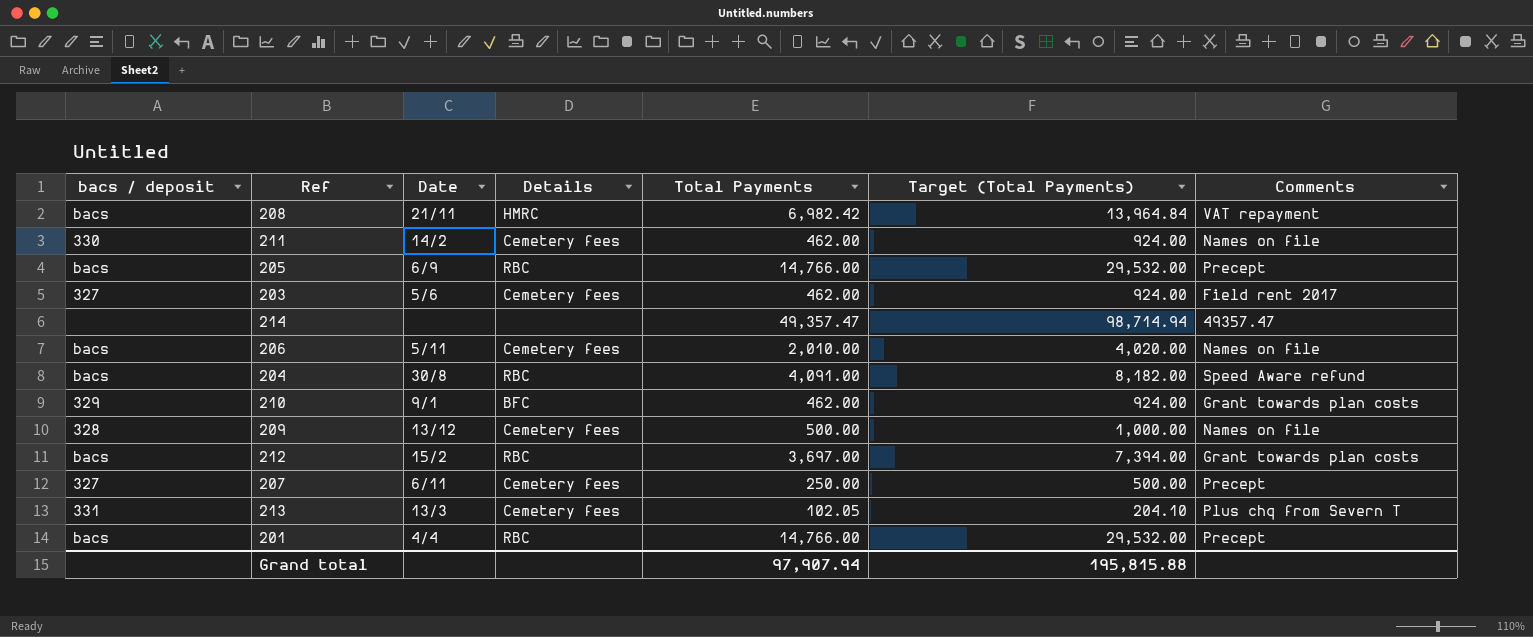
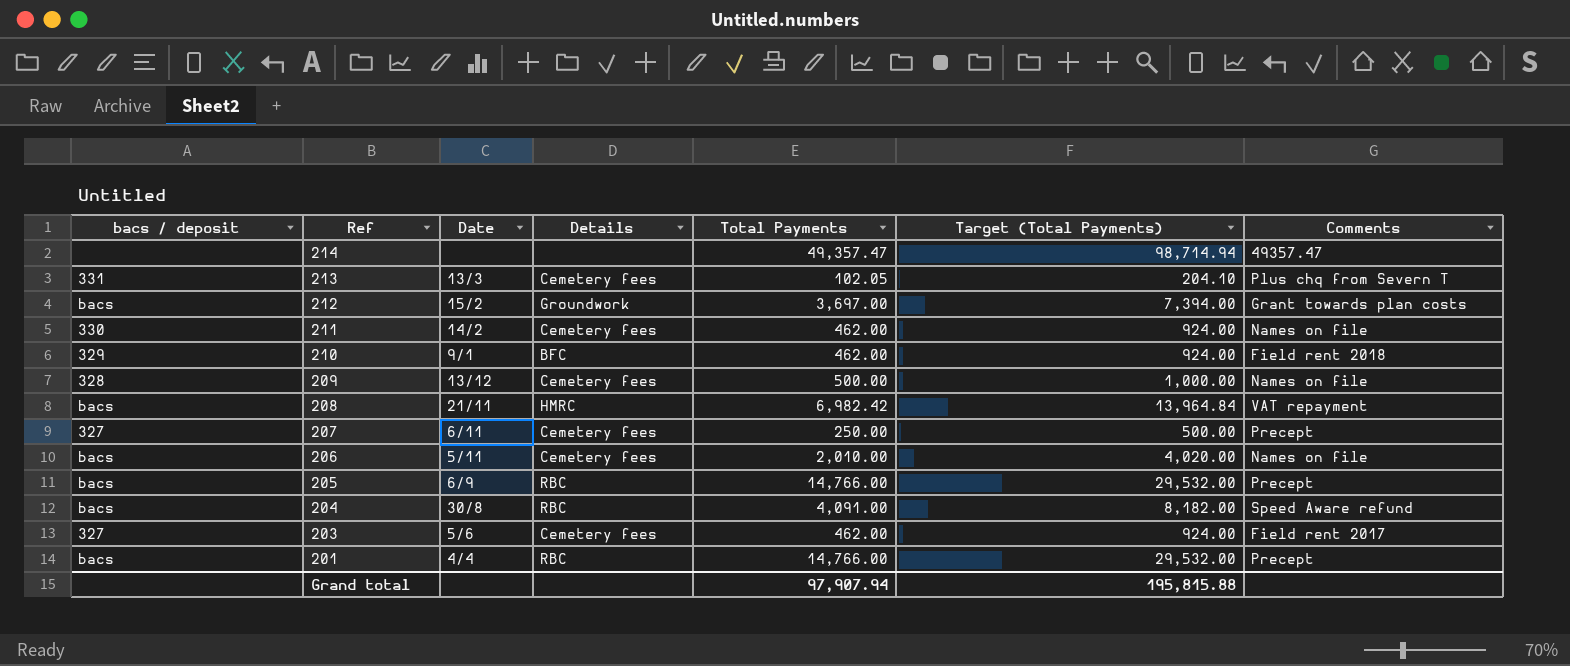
row order: none -> Ref descending
212 | Details: RBC -> Groundwork
210 | Comments: Grant towards plan costs -> Field rent 2018

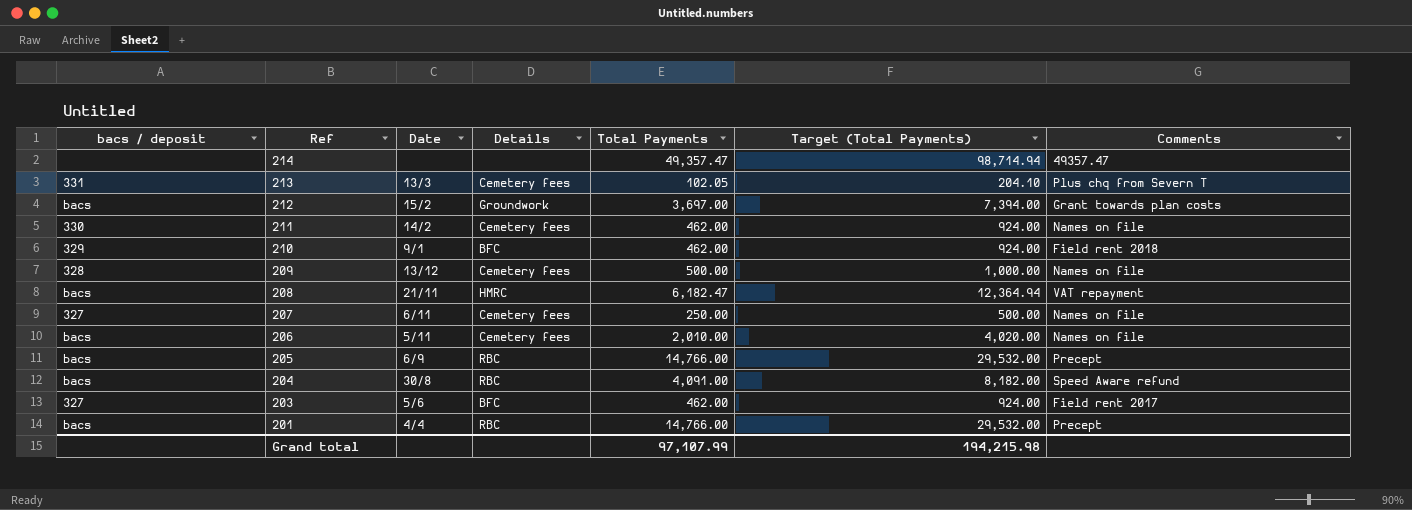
208 | Total Payments: 6,982.42 -> 6,182.47
208 | Target (Total Payments): 13,964.84 -> 12,364.94
207 | Comments: Precept -> Names on file
203 | Details: Cemetery fees -> BFC
Grand total | Total Payments: 97,907.94 -> 97,107.99
Grand total | Target (Total Payments): 195,815.88 -> 194,215.98

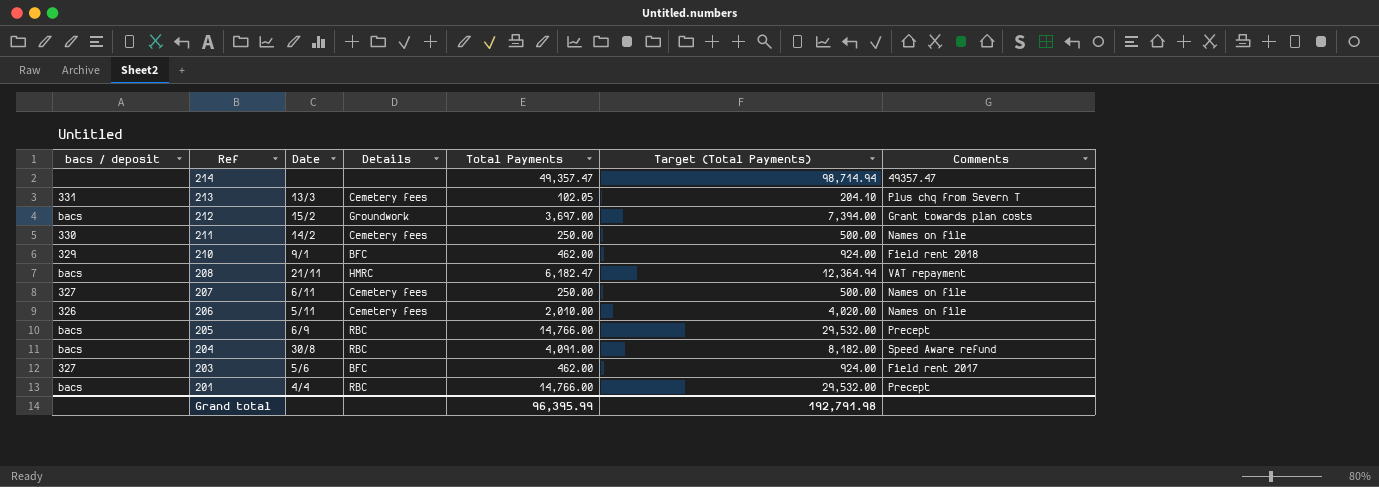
row 209: 328 | 13/12 | Cemetery fees | 500.00 | 1,000.00 | Names on file -> none
211 | Total Payments: 462.00 -> 250.00
211 | Target (Total Payments): 924.00 -> 500.00
206 | bacs / deposit: bacs -> 326
Grand total | Total Payments: 97,107.99 -> 96,395.99
Grand total | Target (Total Payments): 194,215.98 -> 192,791.98

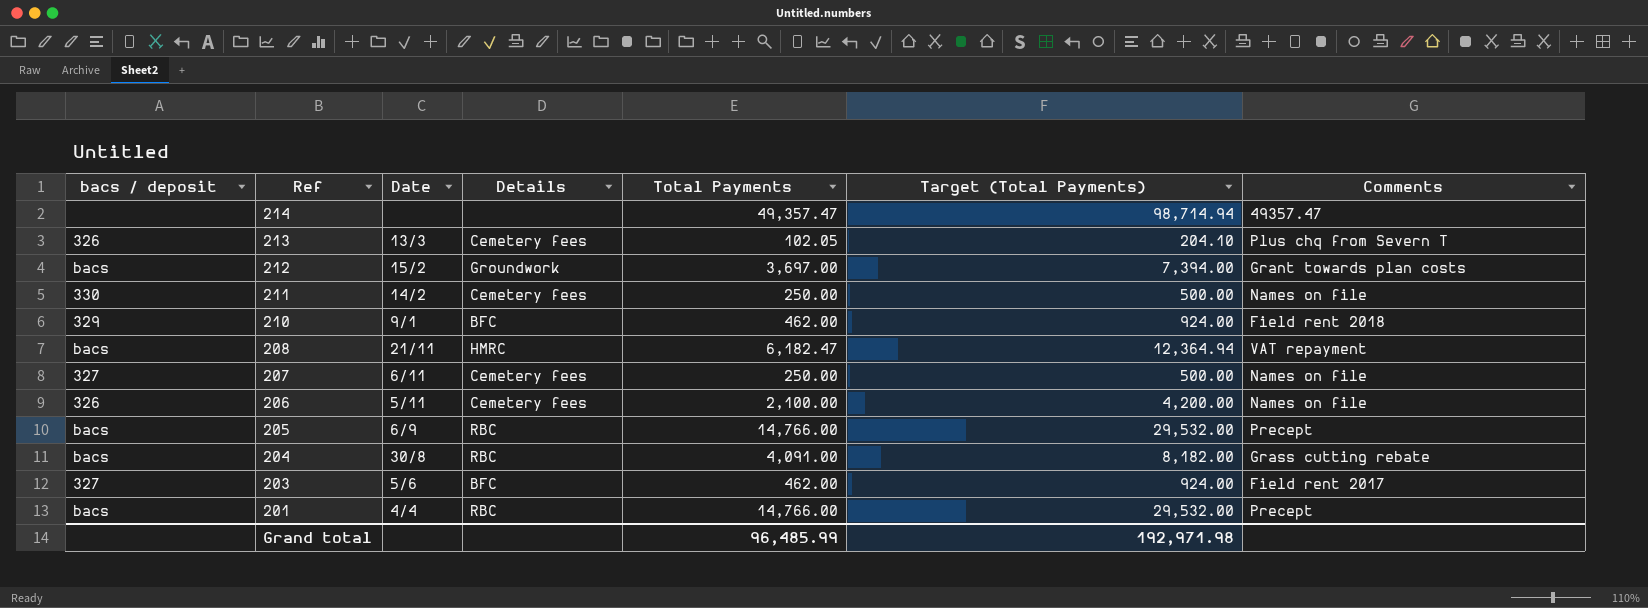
213 | bacs / deposit: 331 -> 326
206 | Total Payments: 2,010.00 -> 2,100.00
206 | Target (Total Payments): 4,020.00 -> 4,200.00
204 | Comments: Speed Aware refund -> Grass cutting rebate
Grand total | Total Payments: 96,395.99 -> 96,485.99
Grand total | Target (Total Payments): 192,791.98 -> 192,971.98

